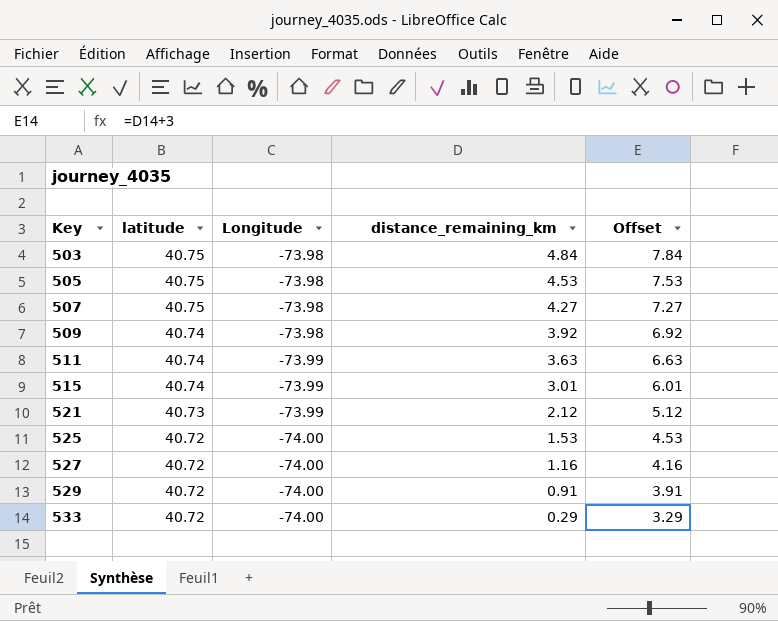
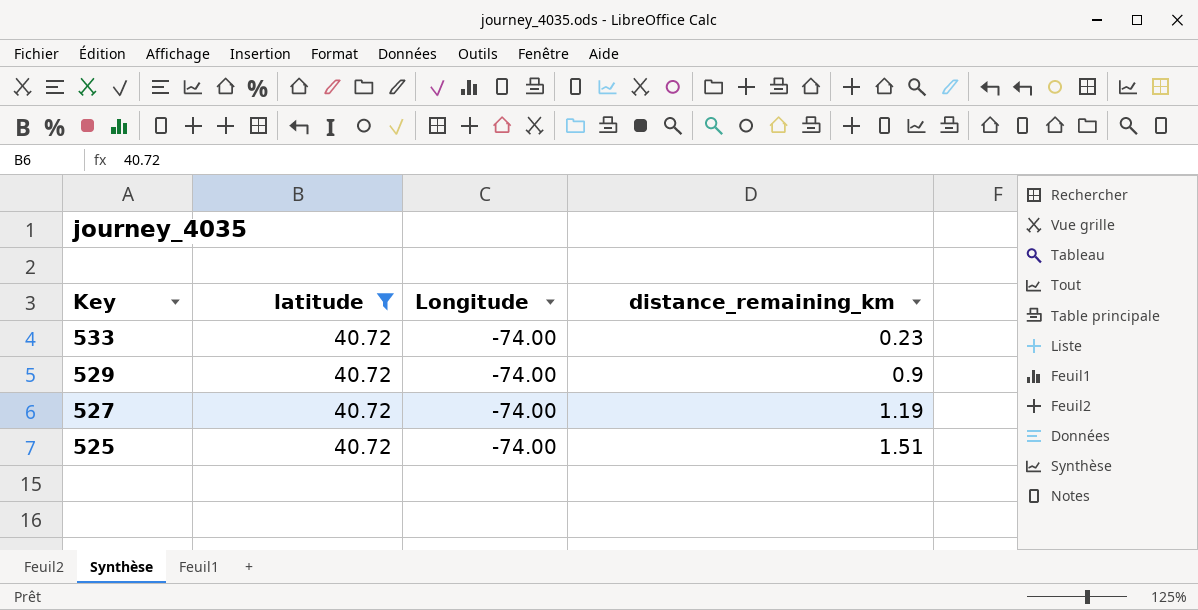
filter: none -> latitude = 40.72
row order: Key ascending -> Key descending
column Offset | formula: [distance_remaining_km] + 3 -> none
533 | distance_remaining_km: 0.29 -> 0.23
529 | distance_remaining_km: 0.91 -> 0.9
527 | distance_remaining_km: 1.16 -> 1.19
525 | distance_remaining_km: 1.53 -> 1.51

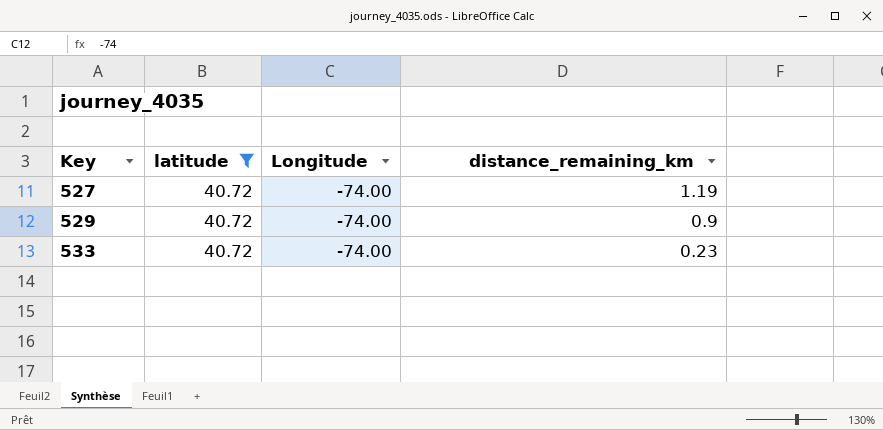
row order: Key descending -> Key ascending
row 525: 40.72 | -74.00 | 1.51 -> none

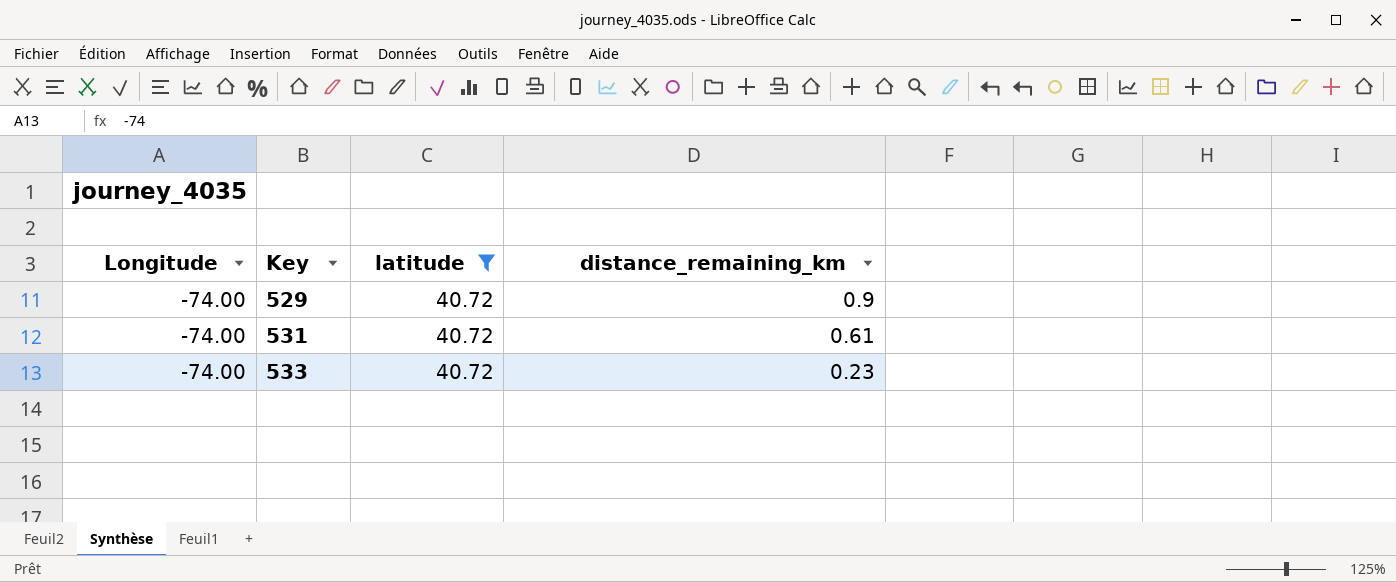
column Longitude | position: 3 -> 1
row 527: 40.72 | -74.00 | 1.19 -> none
row 531: none -> -74.00 | 40.72 | 0.61

